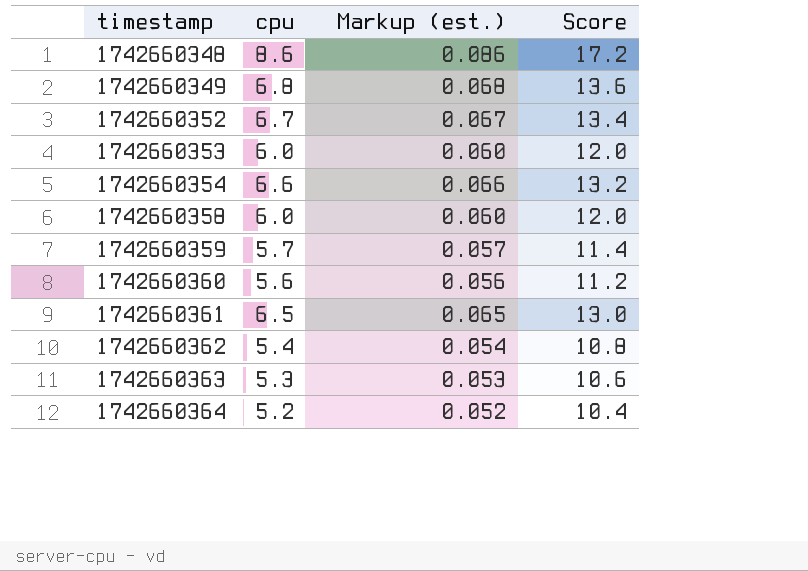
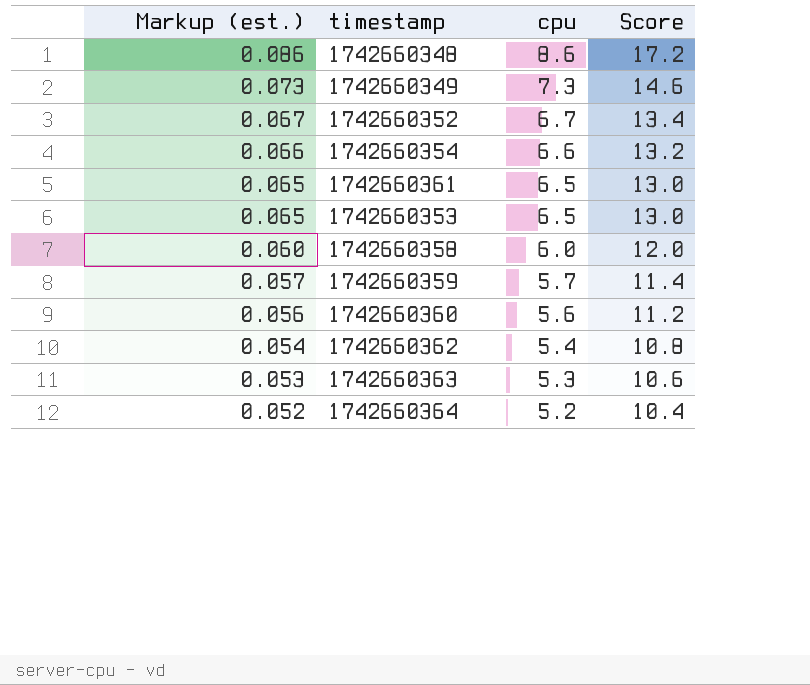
row order: timestamp ascending -> Markup (est.) descending
column Markup (est.) | position: 3 -> 1
1742660349 | Markup (est.): 0.068 -> 0.073
1742660349 | cpu: 6.8 -> 7.3
1742660349 | Score: 13.6 -> 14.6
1742660353 | Markup (est.): 0.060 -> 0.065
1742660353 | cpu: 6.0 -> 6.5
1742660353 | Score: 12.0 -> 13.0

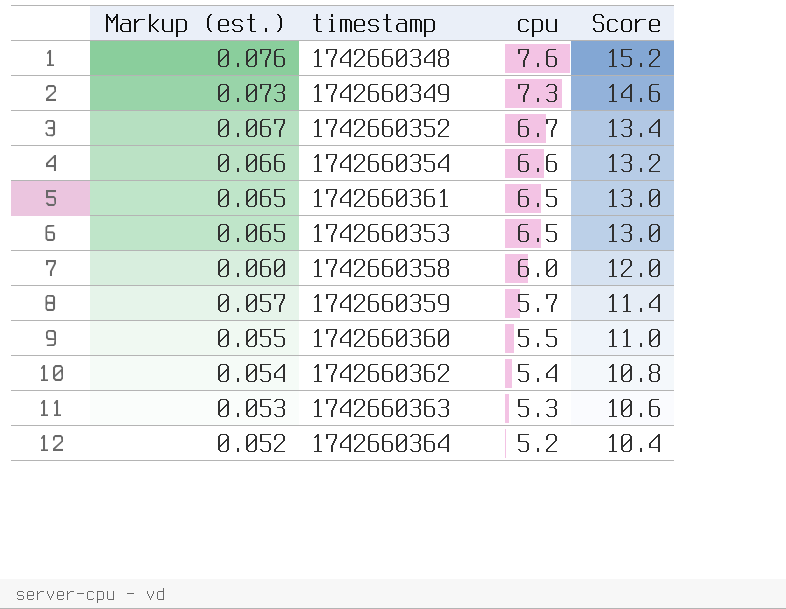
1742660348 | Markup (est.): 0.086 -> 0.076
1742660348 | cpu: 8.6 -> 7.6
1742660348 | Score: 17.2 -> 15.2
1742660360 | Markup (est.): 0.056 -> 0.055
1742660360 | cpu: 5.6 -> 5.5
1742660360 | Score: 11.2 -> 11.0

